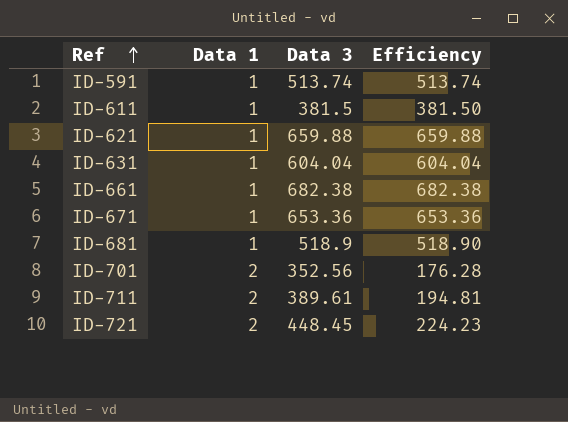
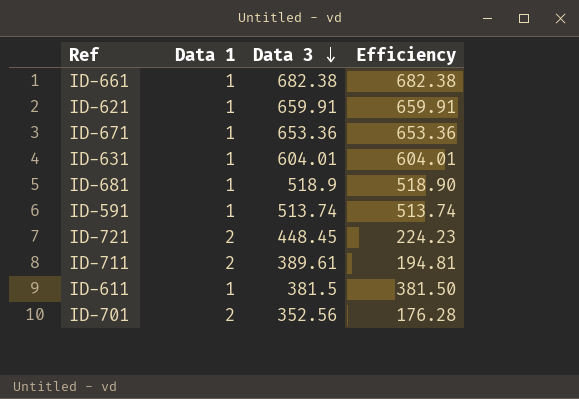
row order: Ref ascending -> Data 3 descending
ID-621 | Data 3: 659.88 -> 659.91
ID-621 | Efficiency: 659.88 -> 659.91
ID-631 | Data 3: 604.04 -> 604.01
ID-631 | Efficiency: 604.04 -> 604.01

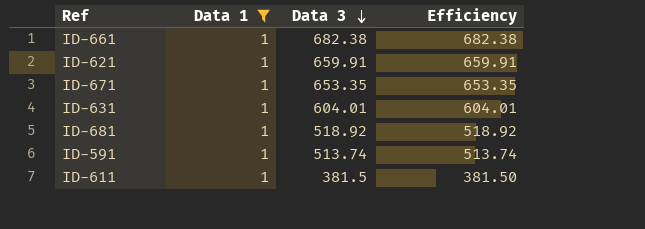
filter: none -> Data 1 = 1
ID-671 | Data 3: 653.36 -> 653.35
ID-671 | Efficiency: 653.36 -> 653.35
ID-681 | Data 3: 518.9 -> 518.92
ID-681 | Efficiency: 518.90 -> 518.92

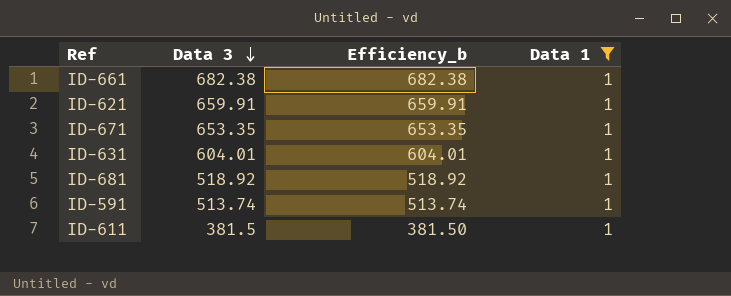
column name: Efficiency -> Efficiency_b
column Data 1 | position: 2 -> 4

